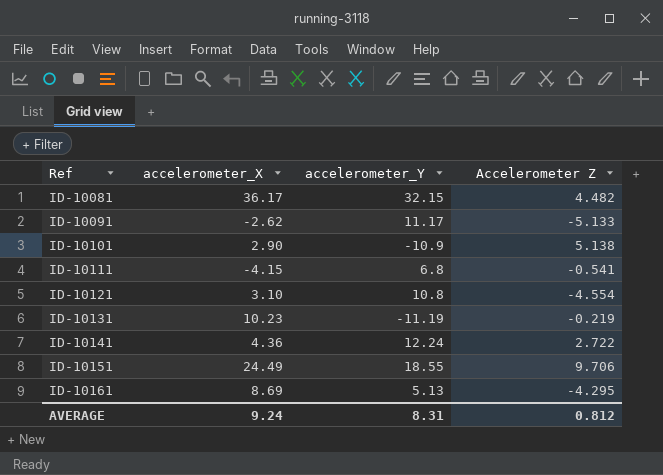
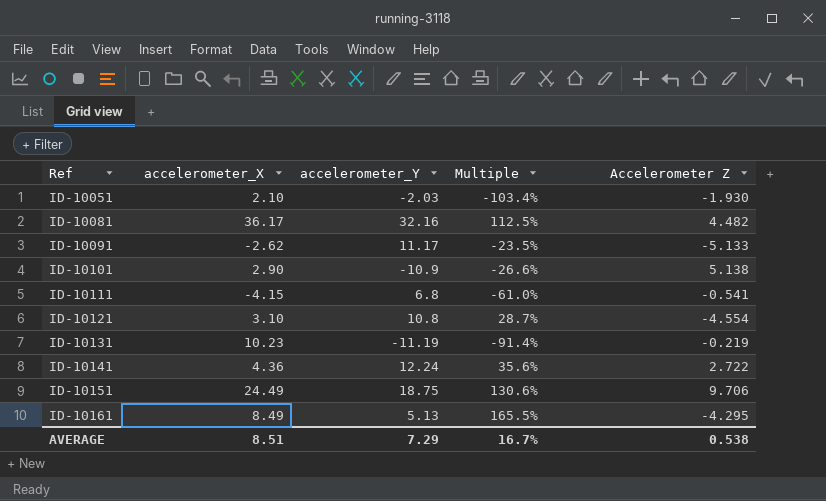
column Multiple | formula: none -> [accelerometer_X] / [accelerometer_Y]
row ID-10051: none -> 2.10 | -2.03 | -103.4% | -1.930
ID-10081 | accelerometer_Y: 32.15 -> 32.16
ID-10151 | accelerometer_Y: 18.55 -> 18.75
ID-10161 | accelerometer_X: 8.69 -> 8.49
AVERAGE | accelerometer_X: 9.24 -> 8.51
AVERAGE | accelerometer_Y: 8.31 -> 7.29
AVERAGE | Accelerometer Z: 0.812 -> 0.538

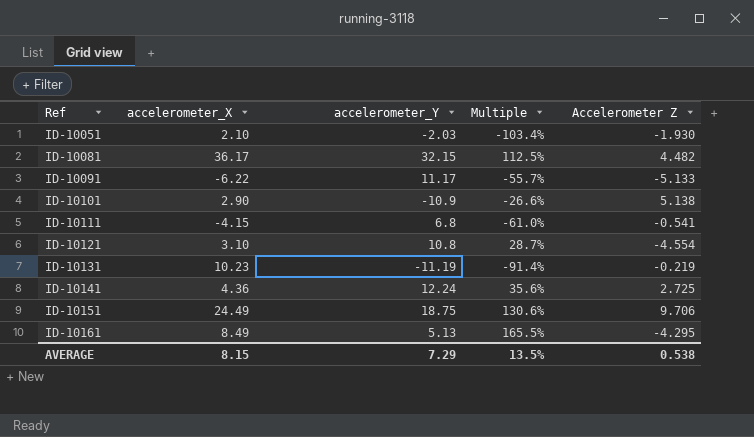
ID-10081 | accelerometer_Y: 32.16 -> 32.15
ID-10091 | accelerometer_X: -2.62 -> -6.22
ID-10091 | Multiple: -23.5% -> -55.7%
ID-10141 | Accelerometer Z: 2.722 -> 2.725
AVERAGE | accelerometer_X: 8.51 -> 8.15
AVERAGE | Multiple: 16.7% -> 13.5%

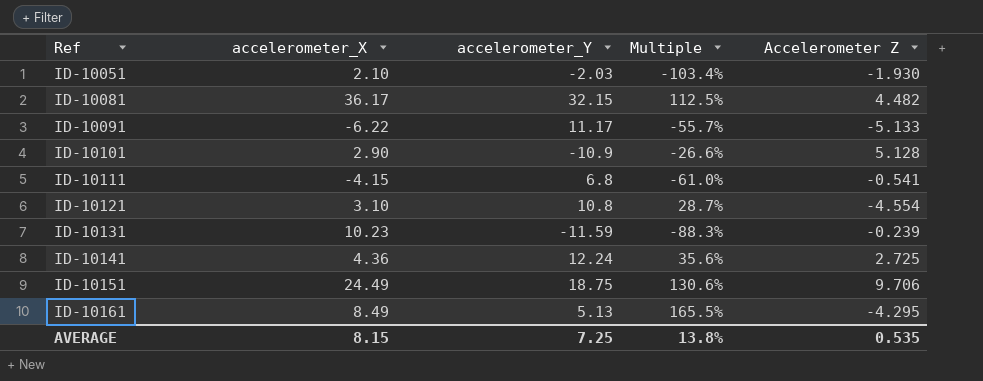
ID-10101 | Accelerometer Z: 5.138 -> 5.128
ID-10131 | accelerometer_Y: -11.19 -> -11.59
ID-10131 | Multiple: -91.4% -> -88.3%
ID-10131 | Accelerometer Z: -0.219 -> -0.239
AVERAGE | accelerometer_Y: 7.29 -> 7.25
AVERAGE | Multiple: 13.5% -> 13.8%
AVERAGE | Accelerometer Z: 0.538 -> 0.535

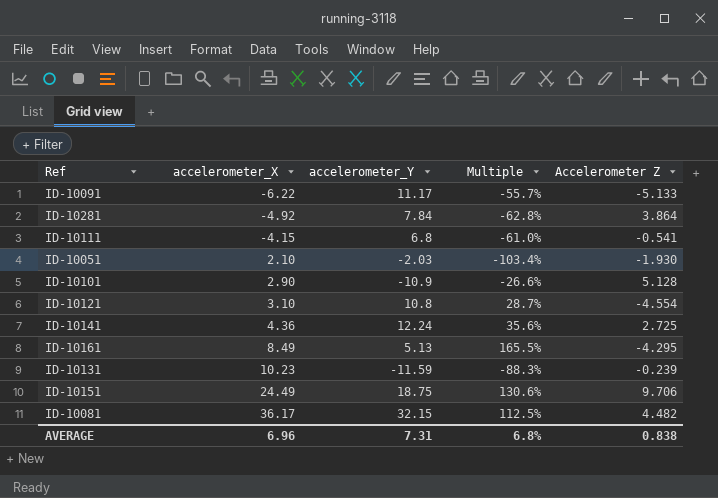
row order: Ref ascending -> accelerometer_X ascending
row ID-10281: none -> -4.92 | 7.84 | -62.8% | 3.864
AVERAGE | accelerometer_X: 8.15 -> 6.96
AVERAGE | accelerometer_Y: 7.25 -> 7.31
AVERAGE | Multiple: 13.8% -> 6.8%
AVERAGE | Accelerometer Z: 0.535 -> 0.838

